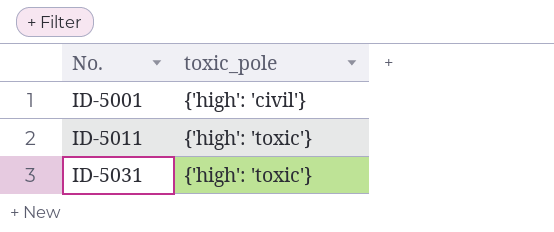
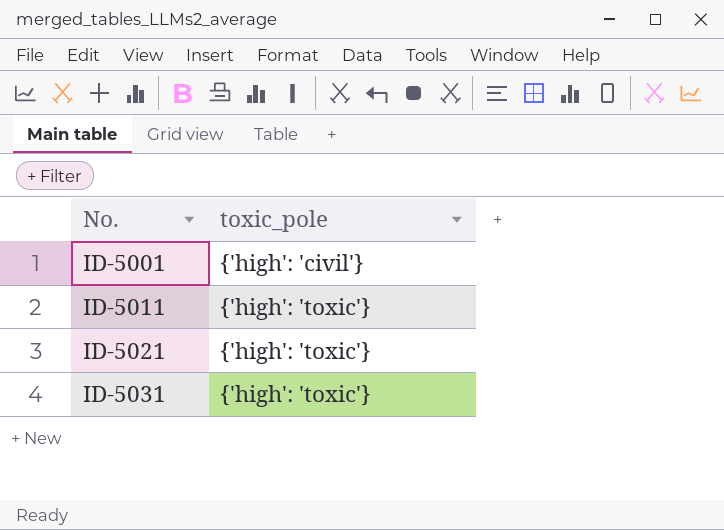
row ID-5021: none -> {'high': 'toxic'}

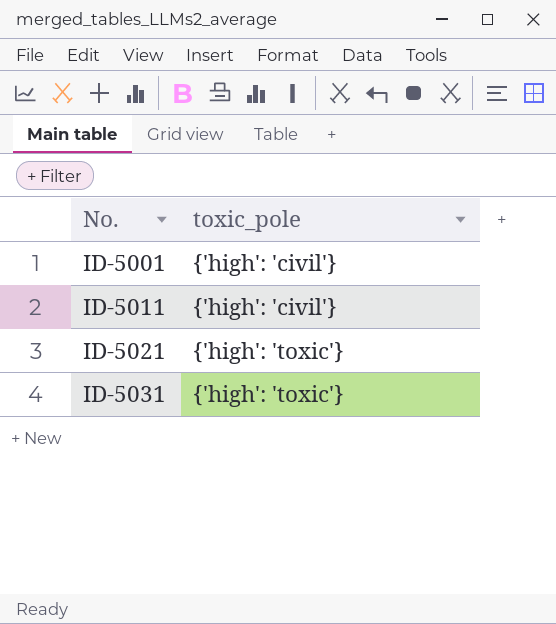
ID-5011 | toxic_pole: {'high': 'toxic'} -> {'high': 'civil'}

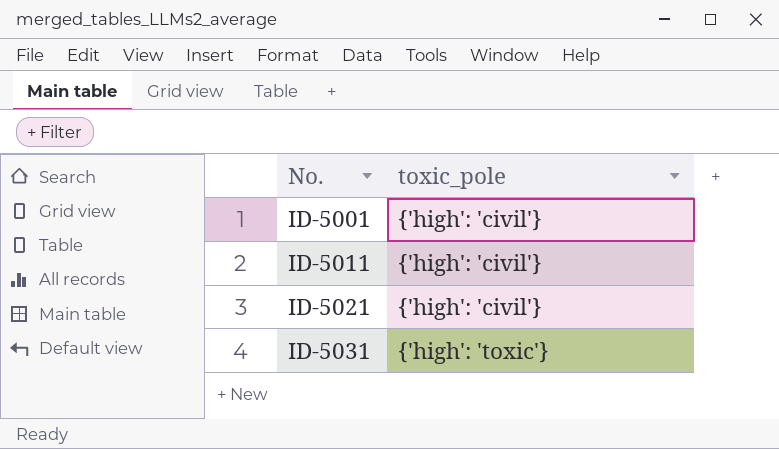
ID-5021 | toxic_pole: {'high': 'toxic'} -> {'high': 'civil'}

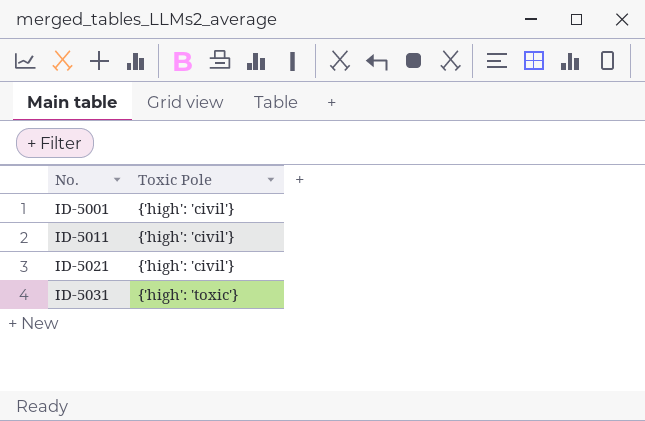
column name: toxic_pole -> Toxic Pole

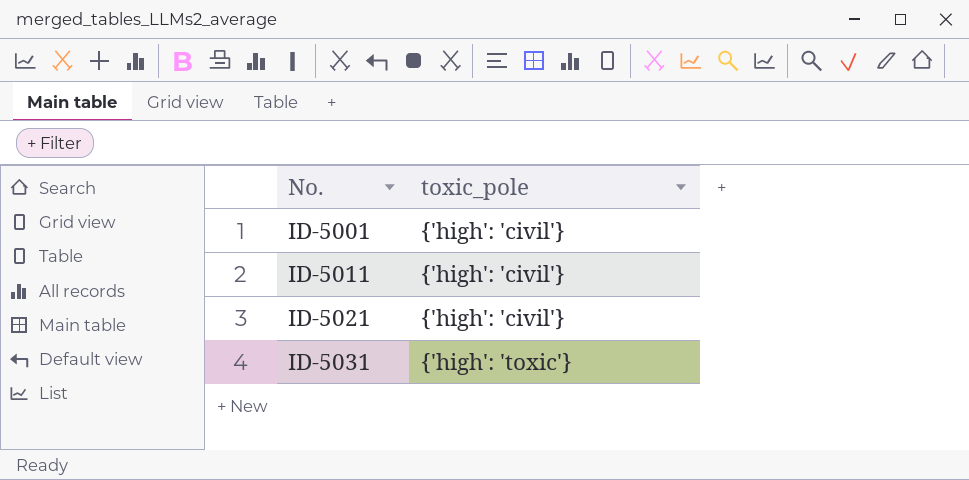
column name: Toxic Pole -> toxic_pole

